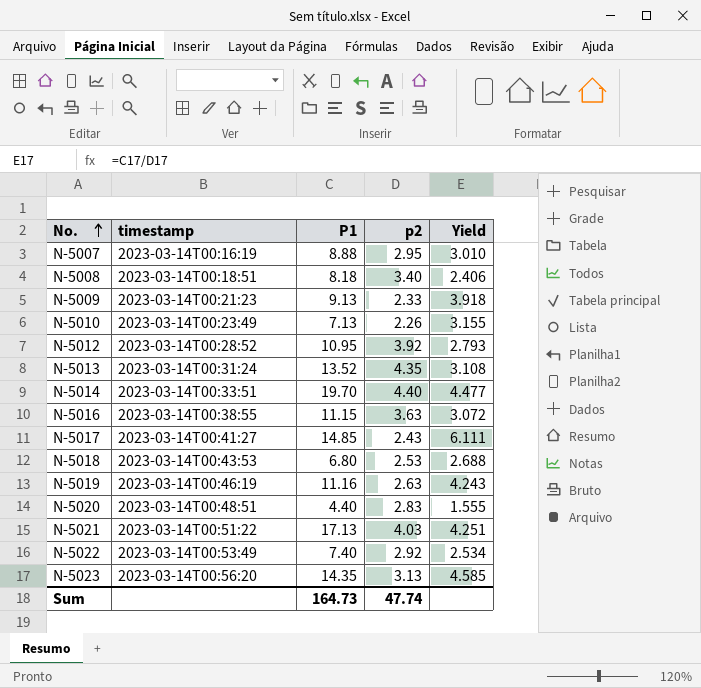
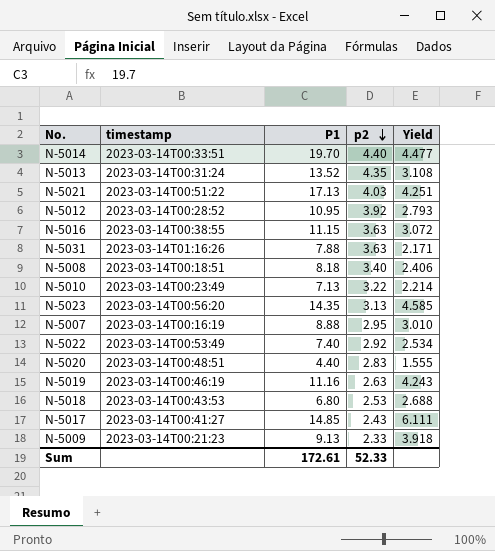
row order: No. ascending -> p2 descending
row N-5031: none -> 2023-03-14T01:16:26 | 7.88 | 3.63 | 2.171
N-5010 | p2: 2.26 -> 3.22
N-5010 | Yield: 3.155 -> 2.214
Sum | P1: 164.73 -> 172.61
Sum | p2: 47.74 -> 52.33

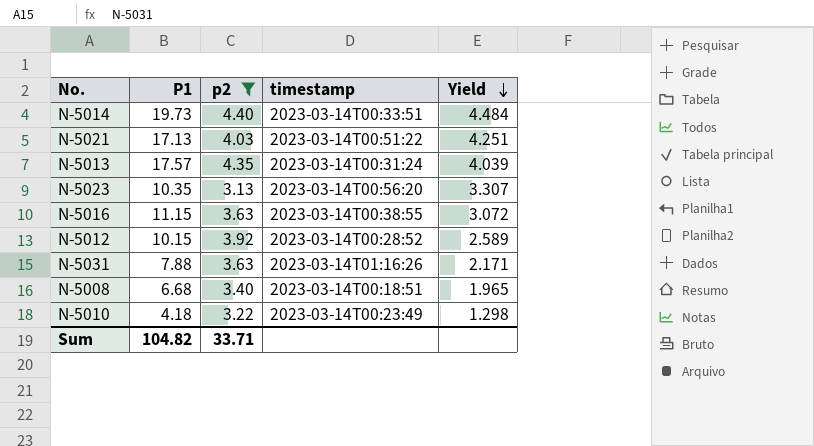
filter: none -> p2 >= 3.13
row order: p2 descending -> Yield descending
column timestamp | position: 2 -> 4
N-5014 | P1: 19.70 -> 19.73
N-5014 | Yield: 4.477 -> 4.484
N-5013 | P1: 13.52 -> 17.57
N-5013 | Yield: 3.108 -> 4.039
N-5023 | P1: 14.35 -> 10.35
N-5023 | Yield: 4.585 -> 3.307
N-5012 | P1: 10.95 -> 10.15
N-5012 | Yield: 2.793 -> 2.589
N-5008 | P1: 8.18 -> 6.68
N-5008 | Yield: 2.406 -> 1.965
N-5010 | P1: 7.13 -> 4.18
N-5010 | Yield: 2.214 -> 1.298
Sum | P1: 172.61 -> 104.82
Sum | p2: 52.33 -> 33.71

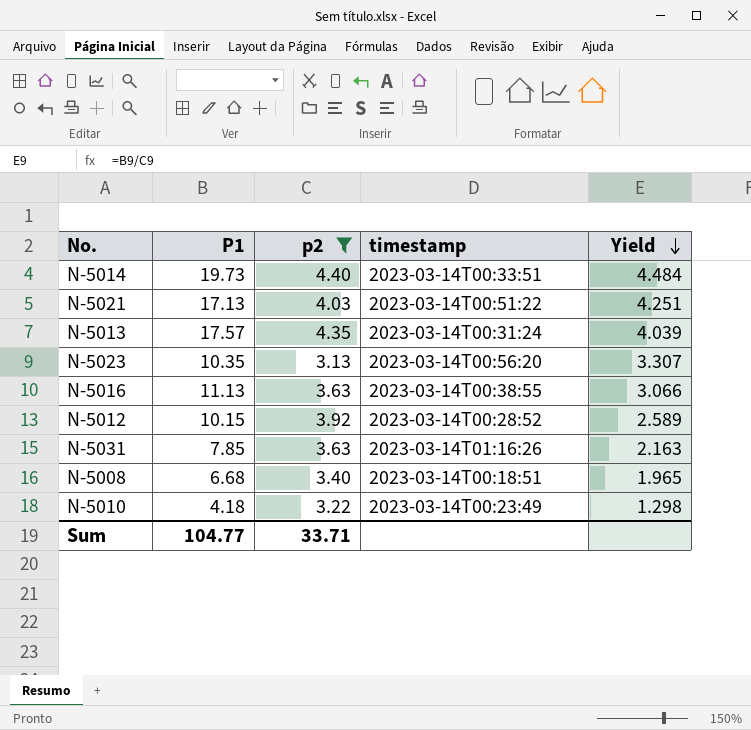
N-5016 | P1: 11.15 -> 11.13
N-5016 | Yield: 3.072 -> 3.066
N-5031 | P1: 7.88 -> 7.85
N-5031 | Yield: 2.171 -> 2.163
Sum | P1: 104.82 -> 104.77

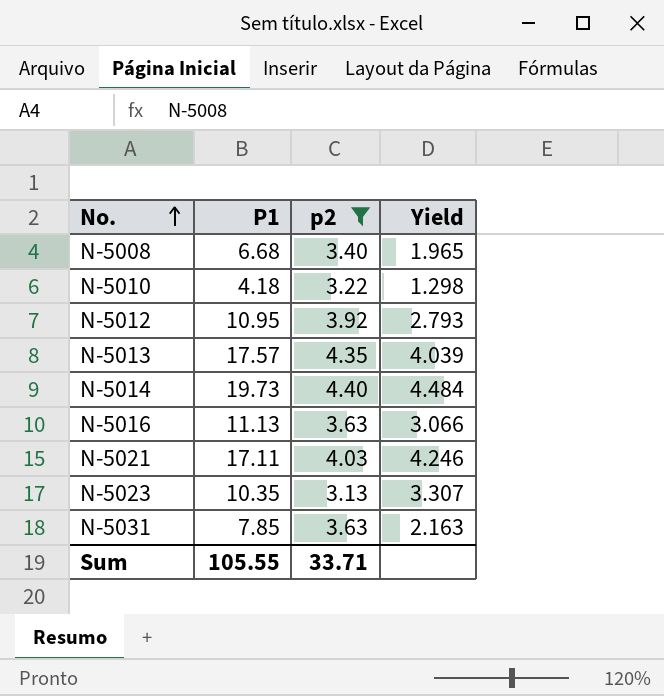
row order: Yield descending -> No. ascending
column timestamp | position: 4 -> none
N-5012 | P1: 10.15 -> 10.95
N-5012 | Yield: 2.589 -> 2.793
N-5021 | P1: 17.13 -> 17.11
N-5021 | Yield: 4.251 -> 4.246
Sum | P1: 104.77 -> 105.55

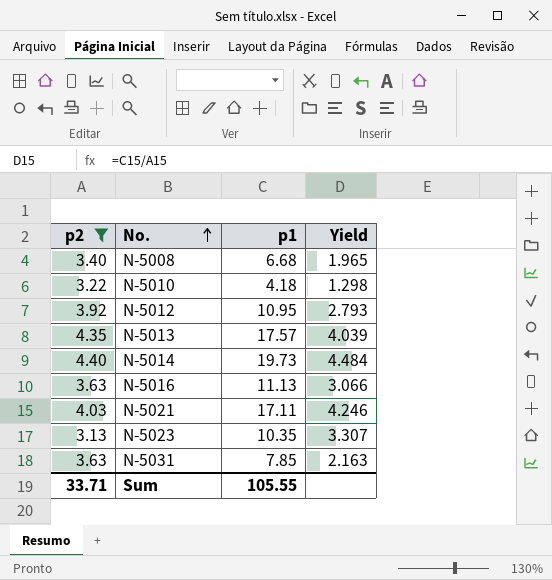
column p2 | position: 3 -> 1
column name: P1 -> p1

